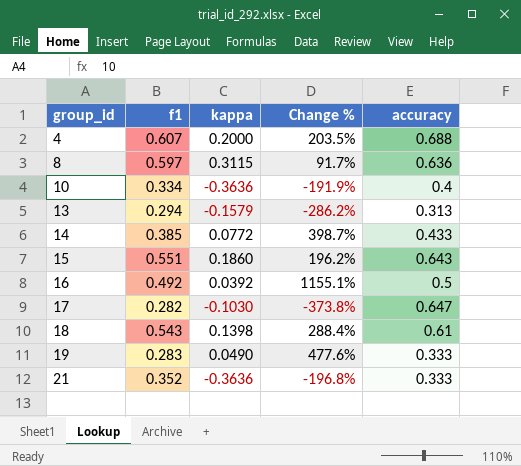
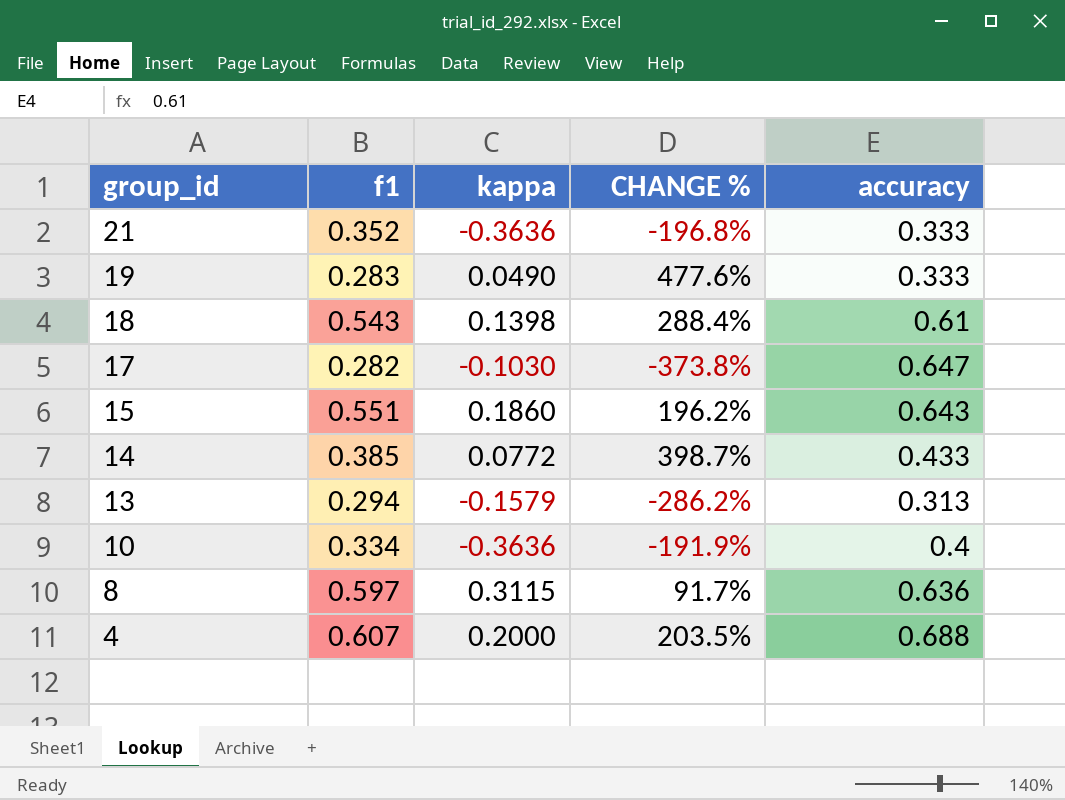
row order: group_id ascending -> group_id descending
column name: Change % -> CHANGE %
row 16: 0.492 | 0.0392 | 1155.1% | 0.5 -> none

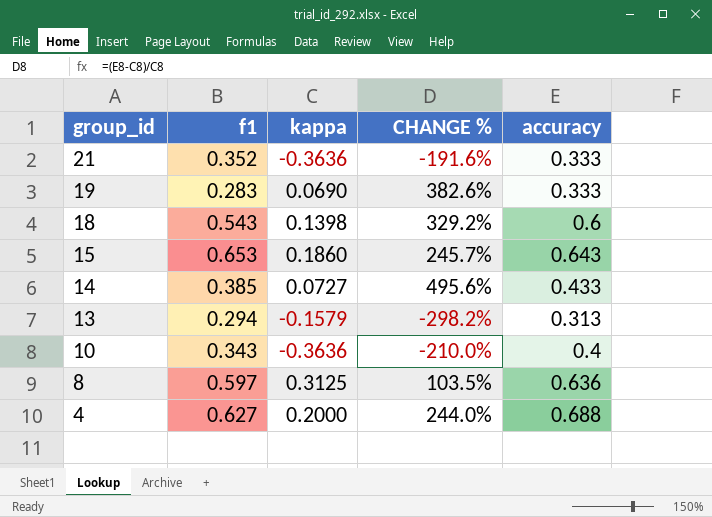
column CHANGE % | formula: ([f1] - [kappa]) / [kappa] -> ([accuracy] - [kappa]) / [kappa]
row 17: 0.282 | -0.1030 | -373.8% | 0.647 -> none
19 | kappa: 0.0490 -> 0.0690
18 | accuracy: 0.61 -> 0.6
15 | f1: 0.551 -> 0.653
14 | kappa: 0.0772 -> 0.0727
10 | f1: 0.334 -> 0.343
8 | kappa: 0.3115 -> 0.3125
4 | f1: 0.607 -> 0.627

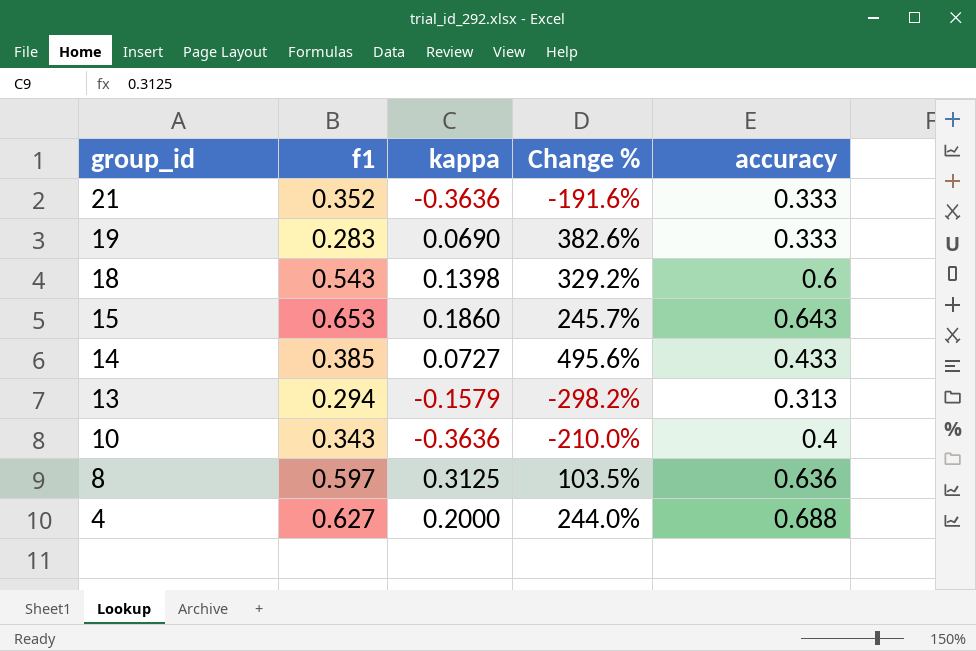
column name: CHANGE % -> Change %

